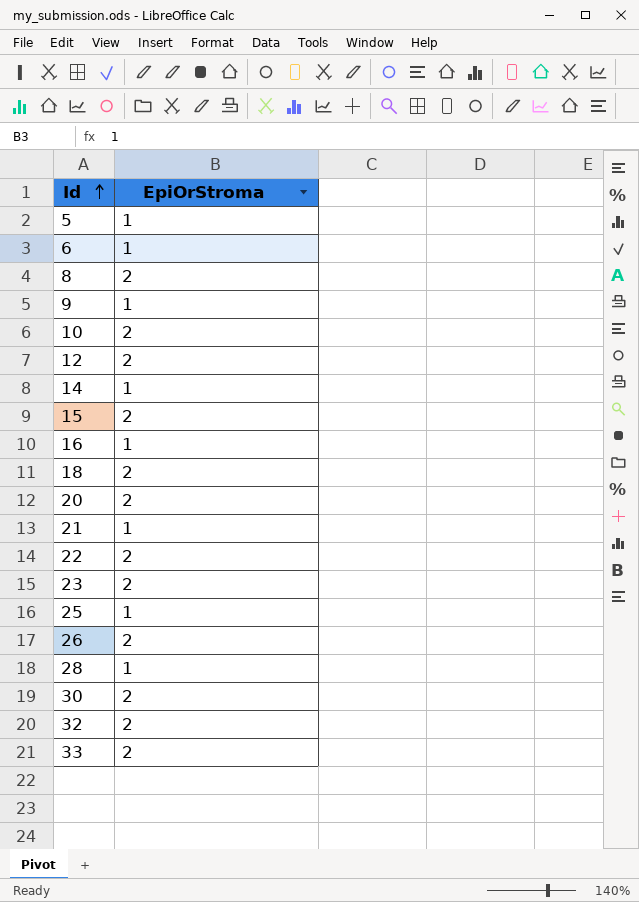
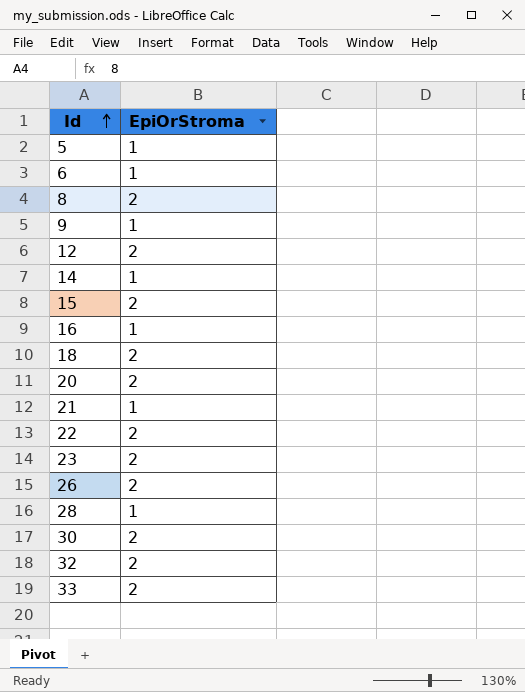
row 10: 2 -> none
row 25: 1 -> none

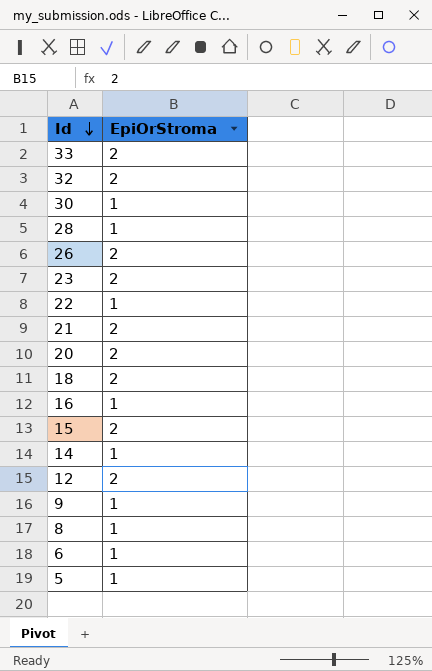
row order: Id ascending -> Id descending
30 | EpiOrStroma: 2 -> 1
22 | EpiOrStroma: 2 -> 1
21 | EpiOrStroma: 1 -> 2
8 | EpiOrStroma: 2 -> 1

